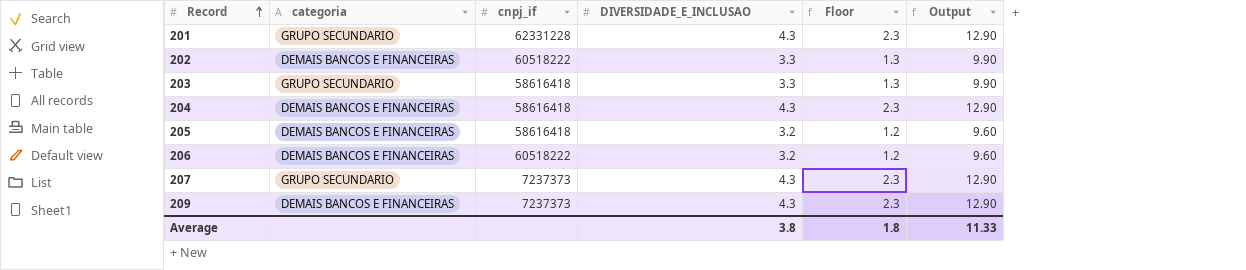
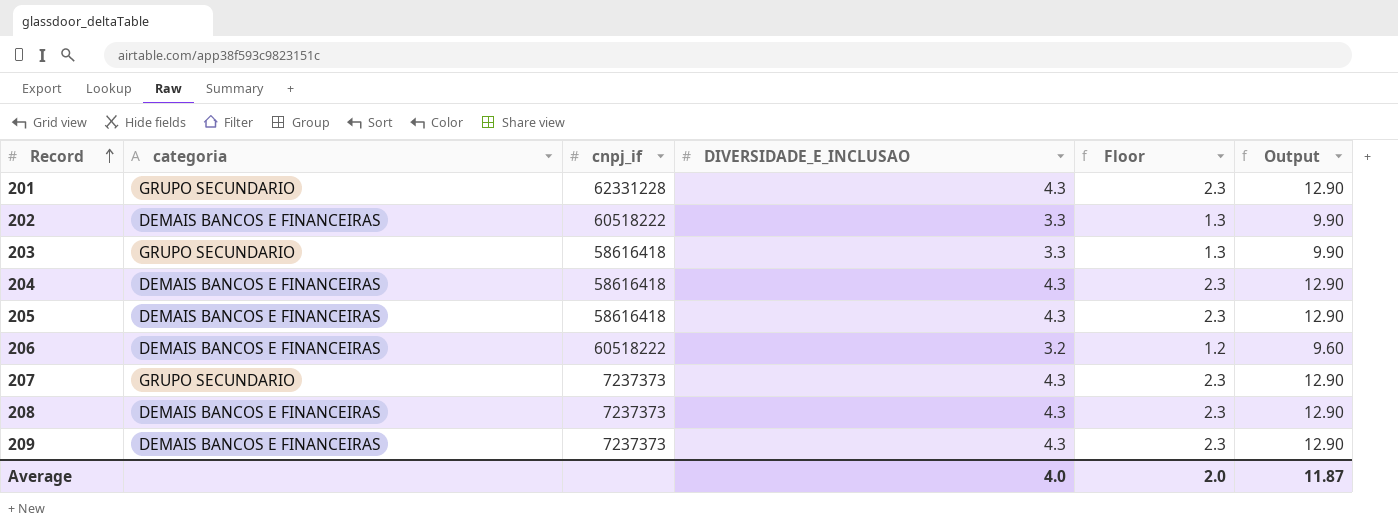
205 | DIVERSIDADE_E_INCLUSAO: 3.2 -> 4.3
205 | Floor: 1.2 -> 2.3
205 | Output: 9.60 -> 12.90
row 208: none -> DEMAIS BANCOS E FINANCEIRAS | 7237373 | 4.3 | 2.3 | 12.90
Average | DIVERSIDADE_E_INCLUSAO: 3.8 -> 4.0
Average | Floor: 1.8 -> 2.0
Average | Output: 11.33 -> 11.87

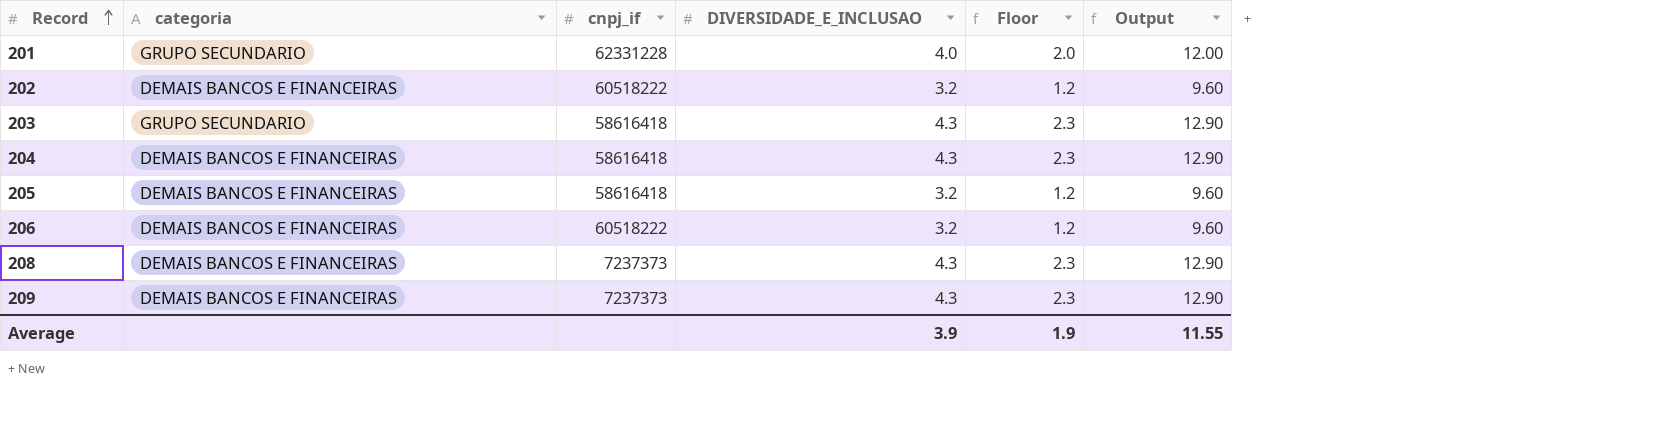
row 207: GRUPO SECUNDARIO | 7237373 | 4.3 | 2.3 | 12.90 -> none
201 | DIVERSIDADE_E_INCLUSAO: 4.3 -> 4.0
201 | Floor: 2.3 -> 2.0
201 | Output: 12.90 -> 12.00
202 | DIVERSIDADE_E_INCLUSAO: 3.3 -> 3.2
202 | Floor: 1.3 -> 1.2
202 | Output: 9.90 -> 9.60
203 | DIVERSIDADE_E_INCLUSAO: 3.3 -> 4.3
203 | Floor: 1.3 -> 2.3
203 | Output: 9.90 -> 12.90
205 | DIVERSIDADE_E_INCLUSAO: 4.3 -> 3.2
205 | Floor: 2.3 -> 1.2
205 | Output: 12.90 -> 9.60
Average | DIVERSIDADE_E_INCLUSAO: 4.0 -> 3.9
Average | Floor: 2.0 -> 1.9
Average | Output: 11.87 -> 11.55

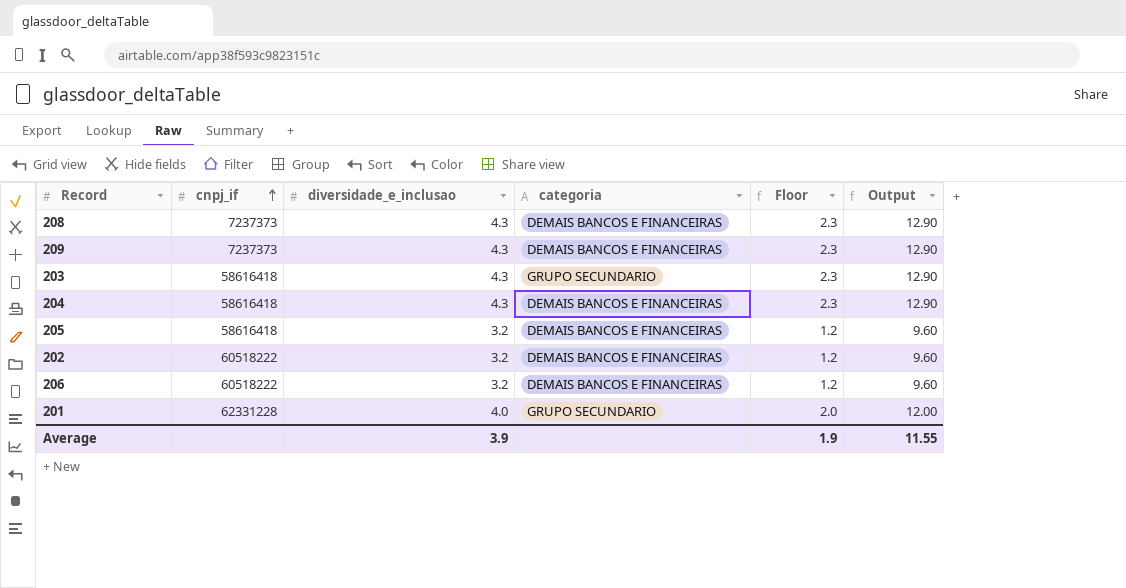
row order: Record ascending -> cnpj_if ascending
column name: DIVERSIDADE_E_INCLUSAO -> diversidade_e_inclusao
column categoria | position: 2 -> 4

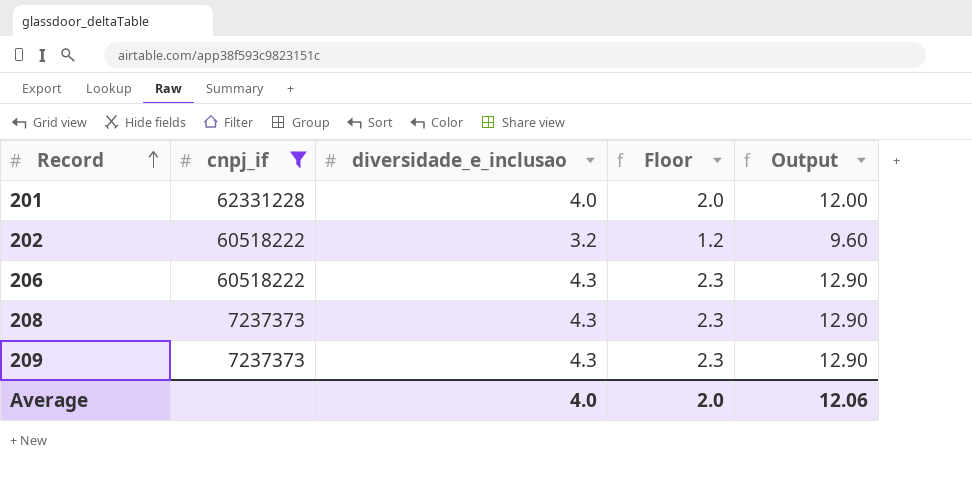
filter: none -> cnpj_if != 58616418
row order: cnpj_if ascending -> Record ascending
column categoria | position: 4 -> none
206 | diversidade_e_inclusao: 3.2 -> 4.3
206 | Floor: 1.2 -> 2.3
206 | Output: 9.60 -> 12.90
Average | diversidade_e_inclusao: 3.9 -> 4.0
Average | Floor: 1.9 -> 2.0
Average | Output: 11.55 -> 12.06

